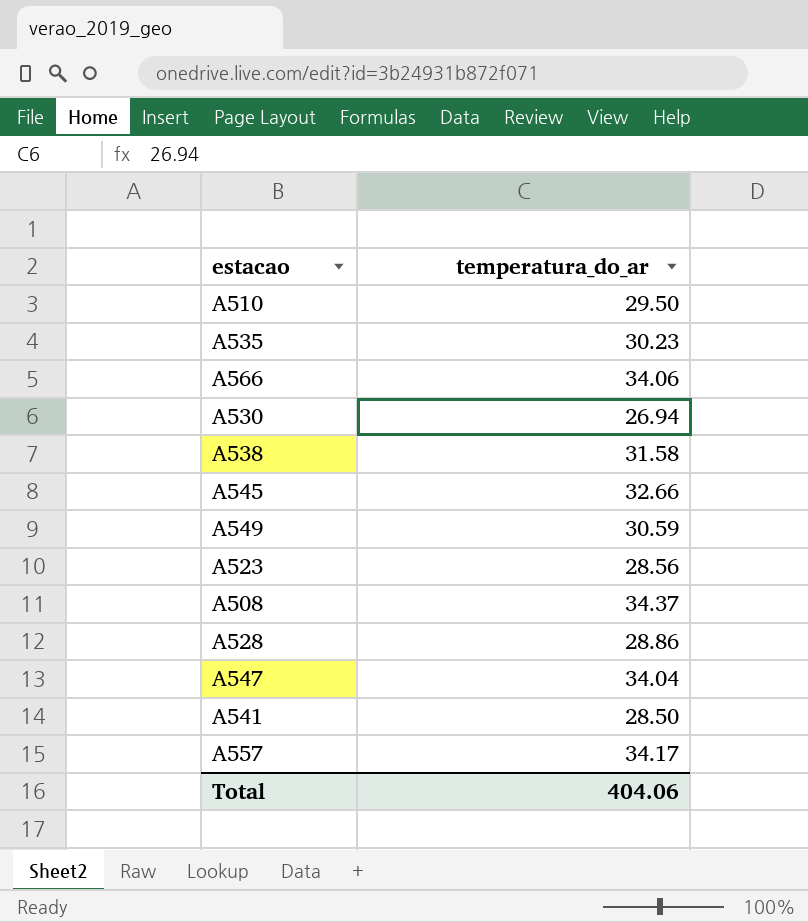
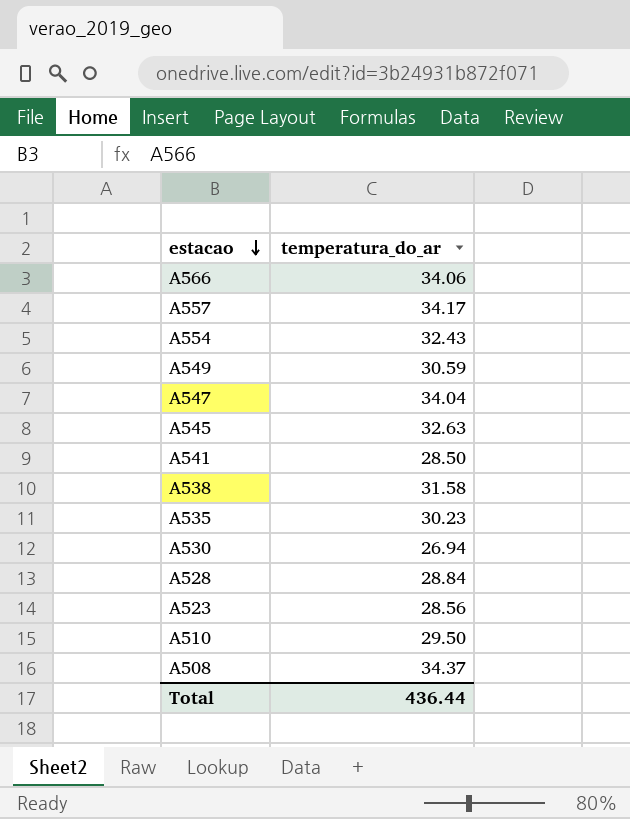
row order: none -> estacao descending
row A554: none -> 32.43
A545 | temperatura_do_ar: 32.66 -> 32.63
A528 | temperatura_do_ar: 28.86 -> 28.84
Total | temperatura_do_ar: 404.06 -> 436.44

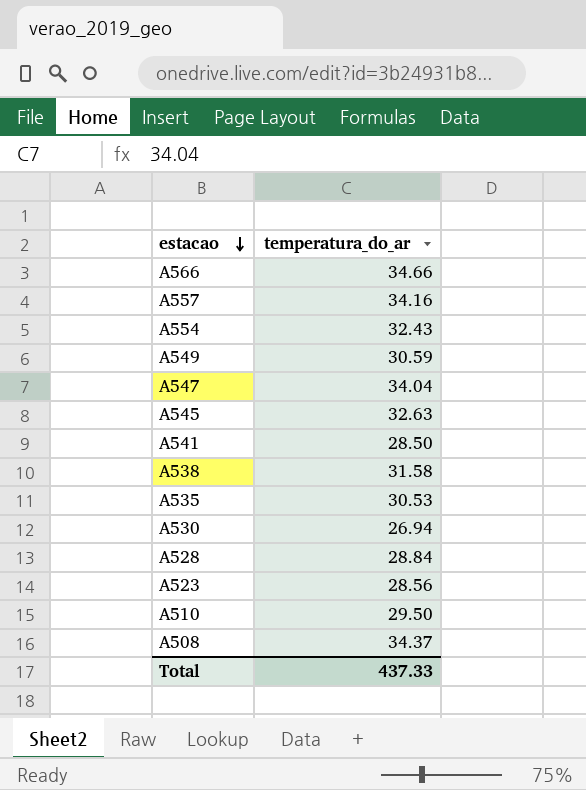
A566 | temperatura_do_ar: 34.06 -> 34.66
A557 | temperatura_do_ar: 34.17 -> 34.16
A535 | temperatura_do_ar: 30.23 -> 30.53
Total | temperatura_do_ar: 436.44 -> 437.33

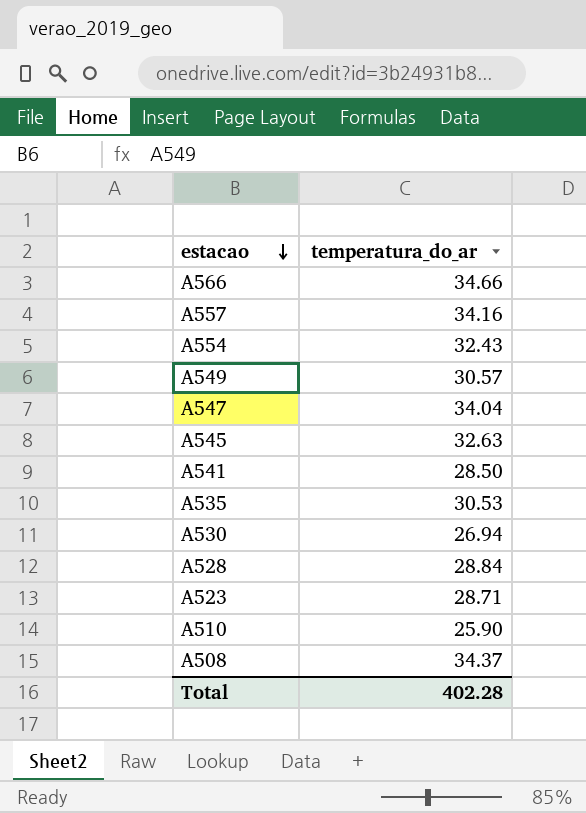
row A538: 31.58 -> none
A549 | temperatura_do_ar: 30.59 -> 30.57
A523 | temperatura_do_ar: 28.56 -> 28.71
A510 | temperatura_do_ar: 29.50 -> 25.90
Total | temperatura_do_ar: 437.33 -> 402.28

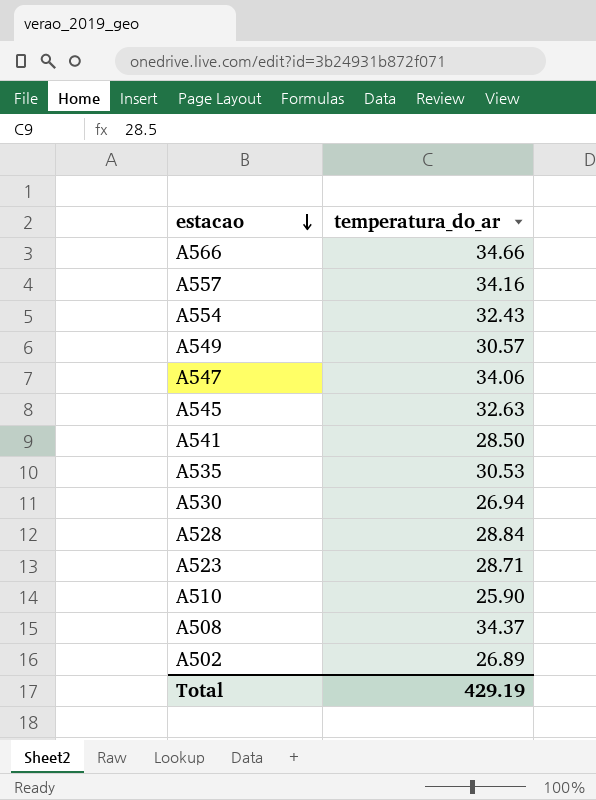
A547 | temperatura_do_ar: 34.04 -> 34.06
row A502: none -> 26.89
Total | temperatura_do_ar: 402.28 -> 429.19

